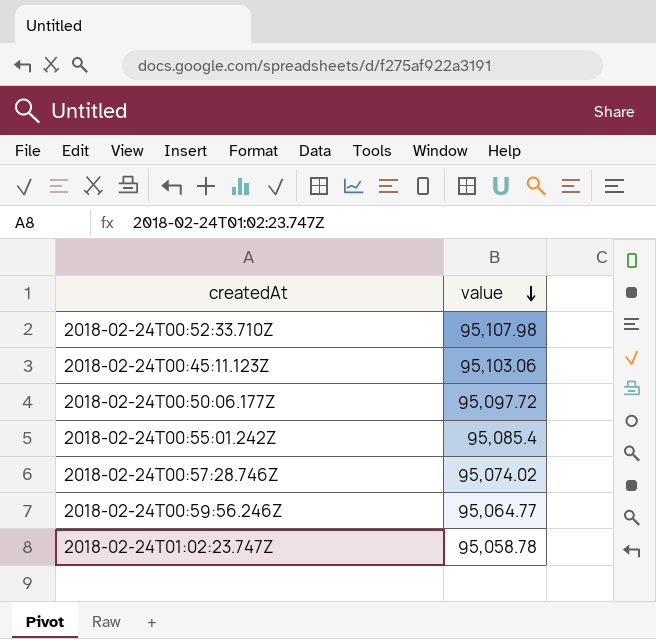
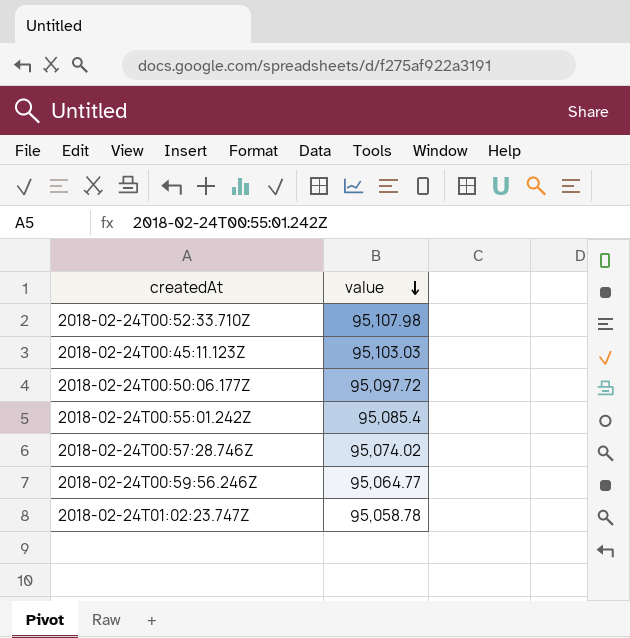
2018-02-24T00:45:11.123Z | value: 95,103.06 -> 95,103.03

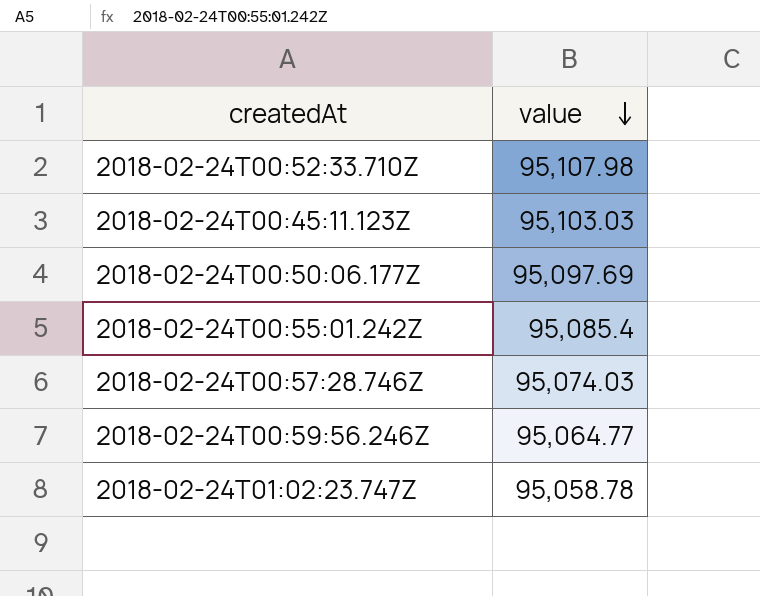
2018-02-24T00:50:06.177Z | value: 95,097.72 -> 95,097.69
2018-02-24T00:57:28.746Z | value: 95,074.02 -> 95,074.03

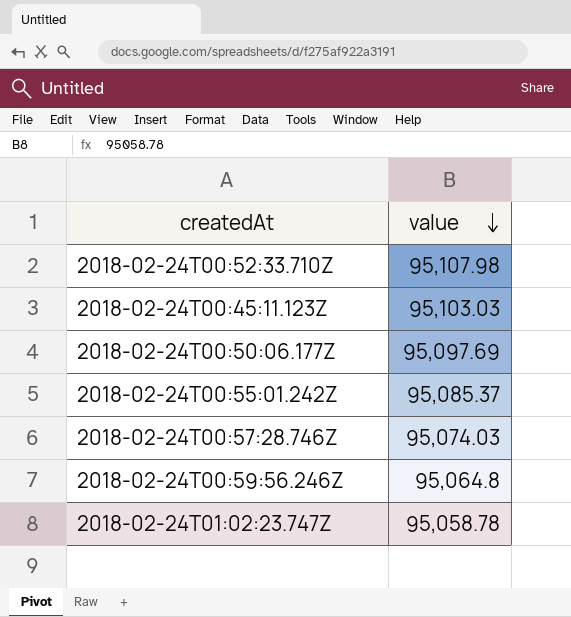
2018-02-24T00:55:01.242Z | value: 95,085.4 -> 95,085.37
2018-02-24T00:59:56.246Z | value: 95,064.77 -> 95,064.8

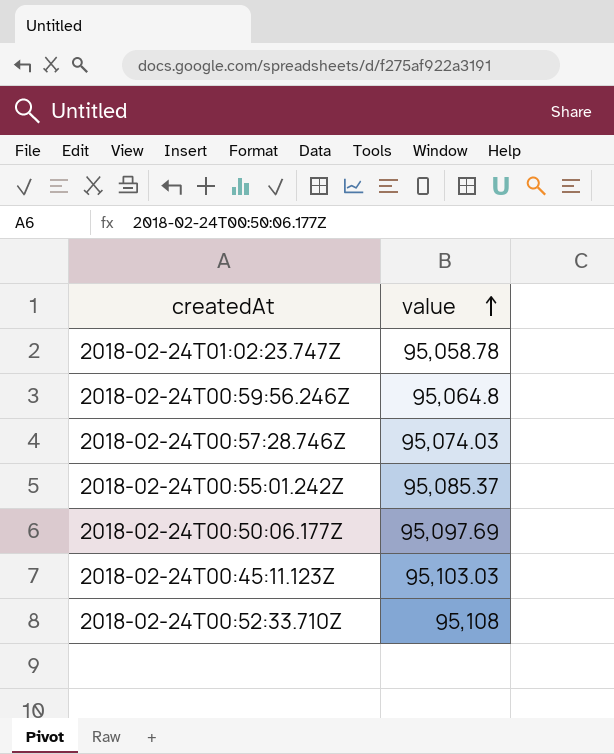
row order: value descending -> value ascending
2018-02-24T00:52:33.710Z | value: 95,107.98 -> 95,108

